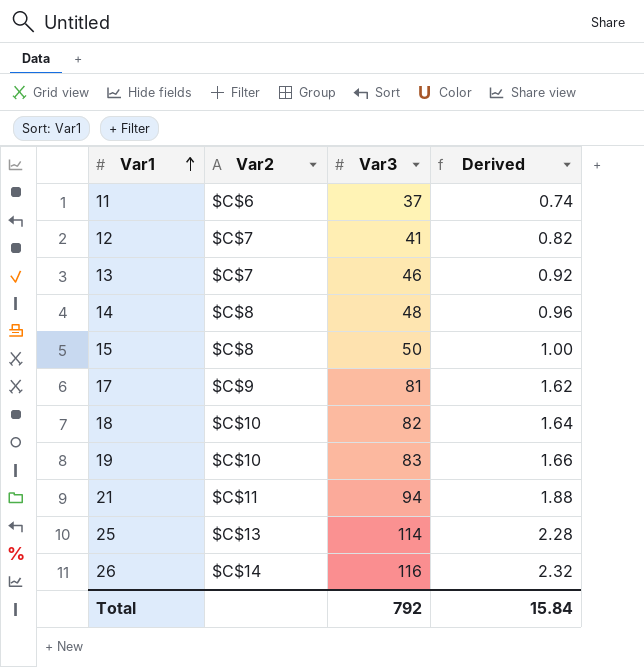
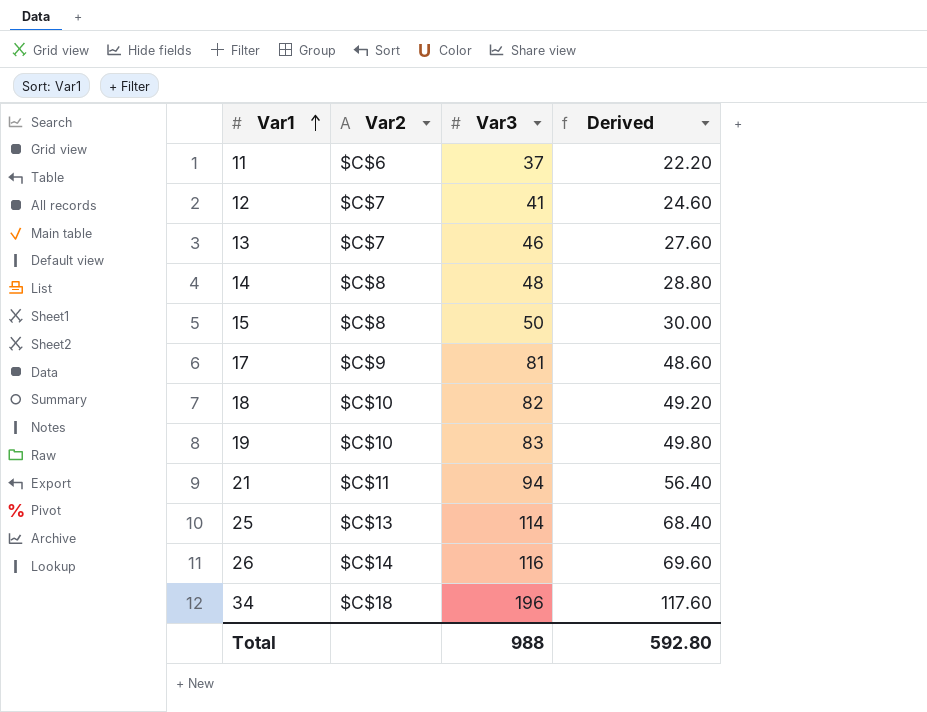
column Derived | formula: [Var3] * 0.02 -> [Var3] * 0.6
row 34: none -> $C$18 | 196 | 117.60
Total | Var3: 792 -> 988
Total | Derived: 15.84 -> 592.80

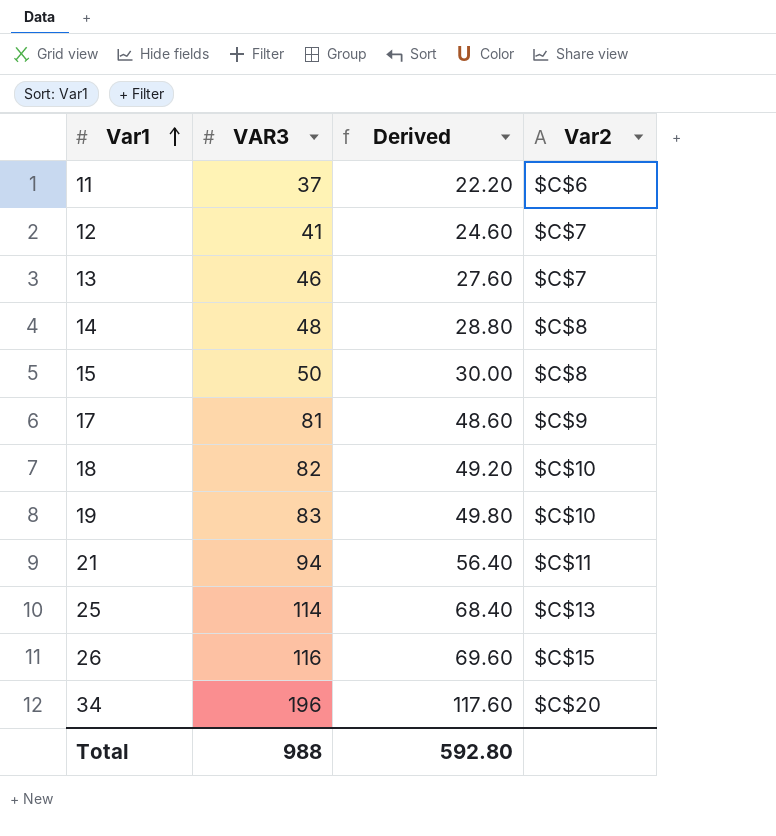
column name: Var3 -> VAR3
column Var2 | position: 2 -> 4
26 | Var2: $C$14 -> $C$15
34 | Var2: $C$18 -> $C$20

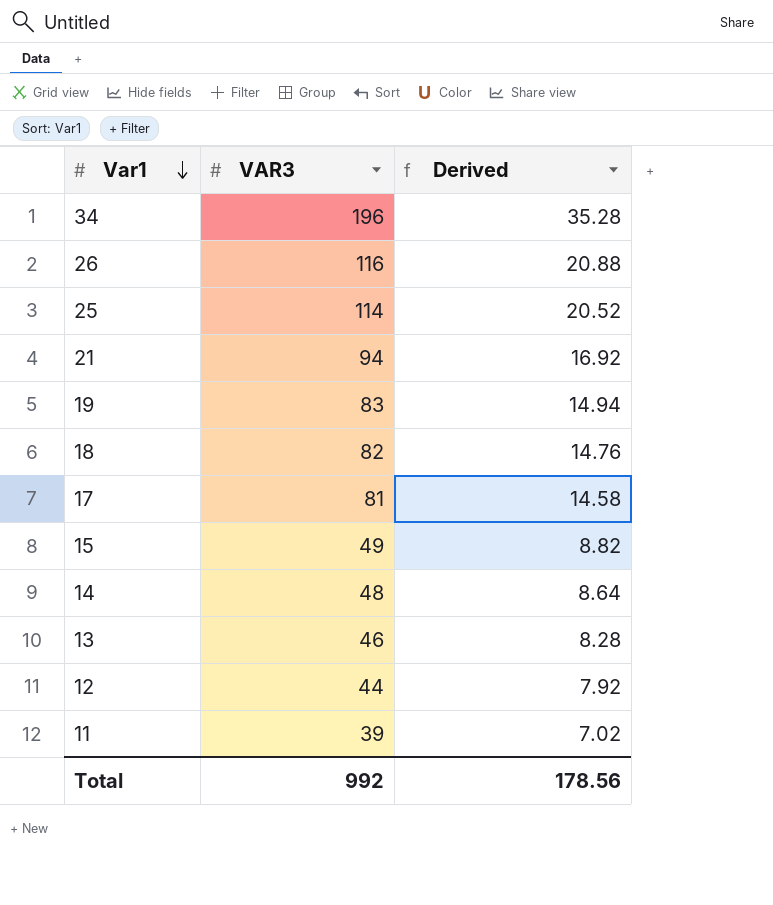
row order: Var1 ascending -> Var1 descending
column Var2 | position: 4 -> none
column Derived | formula: [VAR3] * 0.6 -> [VAR3] * 0.18
15 | VAR3: 50 -> 49
12 | VAR3: 41 -> 44
11 | VAR3: 37 -> 39
Total | VAR3: 988 -> 992
Total | Derived: 592.80 -> 178.56

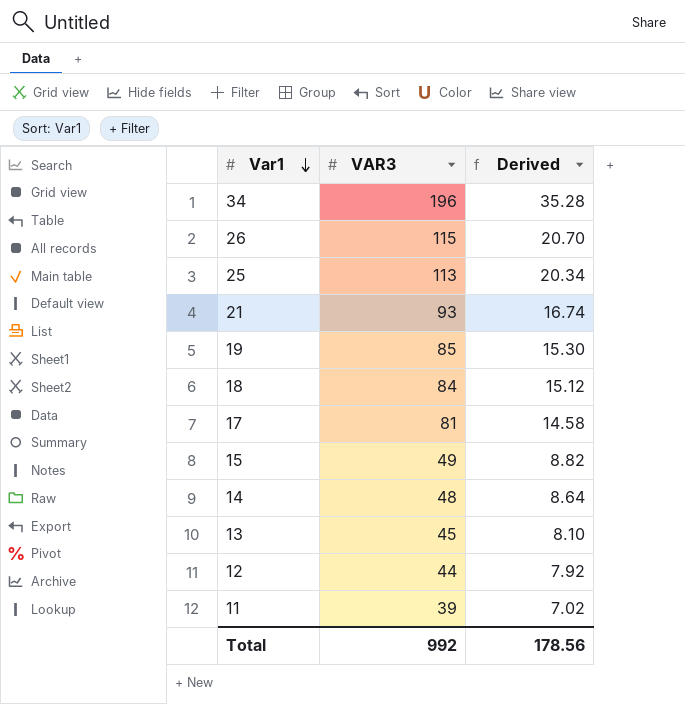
26 | VAR3: 116 -> 115
26 | Derived: 20.88 -> 20.70
25 | VAR3: 114 -> 113
25 | Derived: 20.52 -> 20.34
21 | VAR3: 94 -> 93
21 | Derived: 16.92 -> 16.74
19 | VAR3: 83 -> 85
19 | Derived: 14.94 -> 15.30
18 | VAR3: 82 -> 84
18 | Derived: 14.76 -> 15.12
13 | VAR3: 46 -> 45
13 | Derived: 8.28 -> 8.10

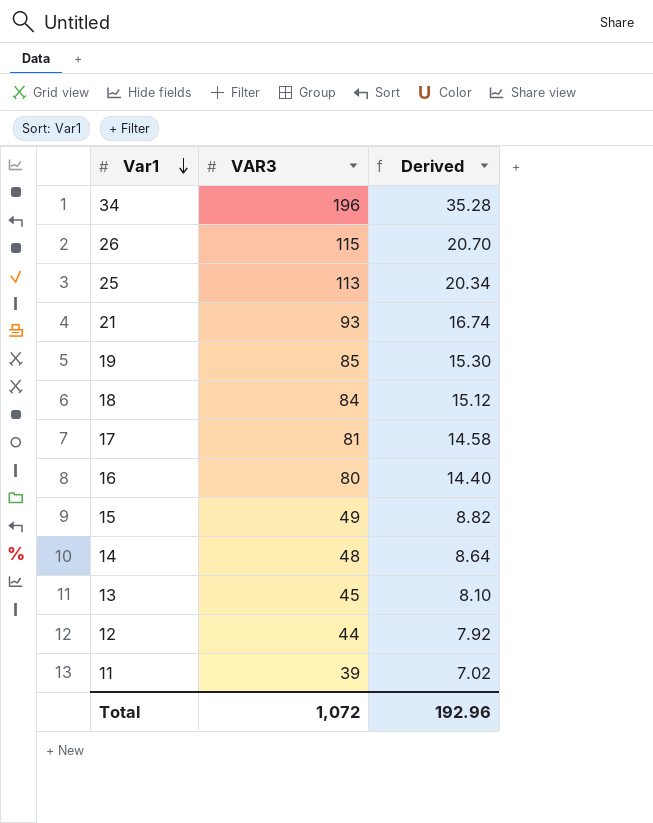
row 16: none -> 80 | 14.40
Total | VAR3: 992 -> 1,072
Total | Derived: 178.56 -> 192.96

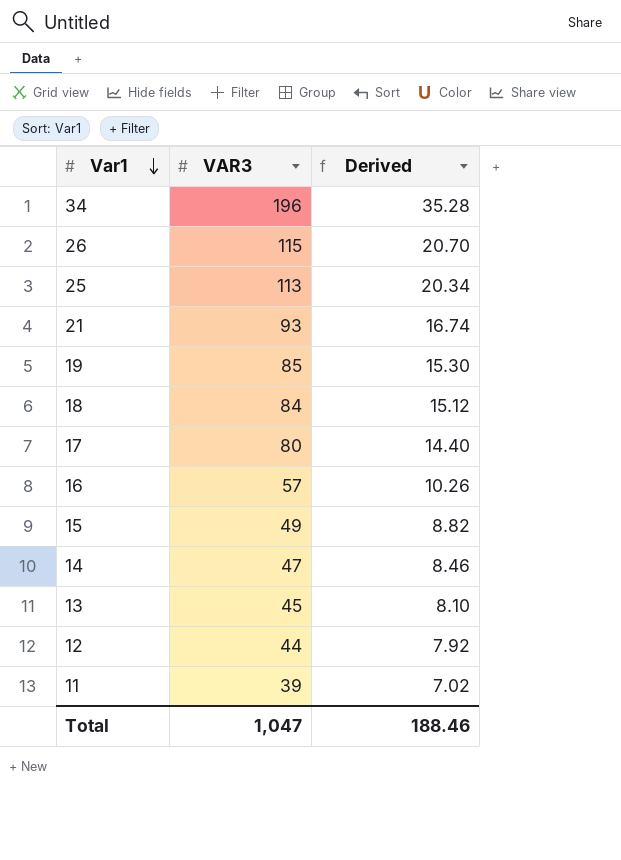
17 | VAR3: 81 -> 80
17 | Derived: 14.58 -> 14.40
16 | VAR3: 80 -> 57
16 | Derived: 14.40 -> 10.26
14 | VAR3: 48 -> 47
14 | Derived: 8.64 -> 8.46
Total | VAR3: 1,072 -> 1,047
Total | Derived: 192.96 -> 188.46

